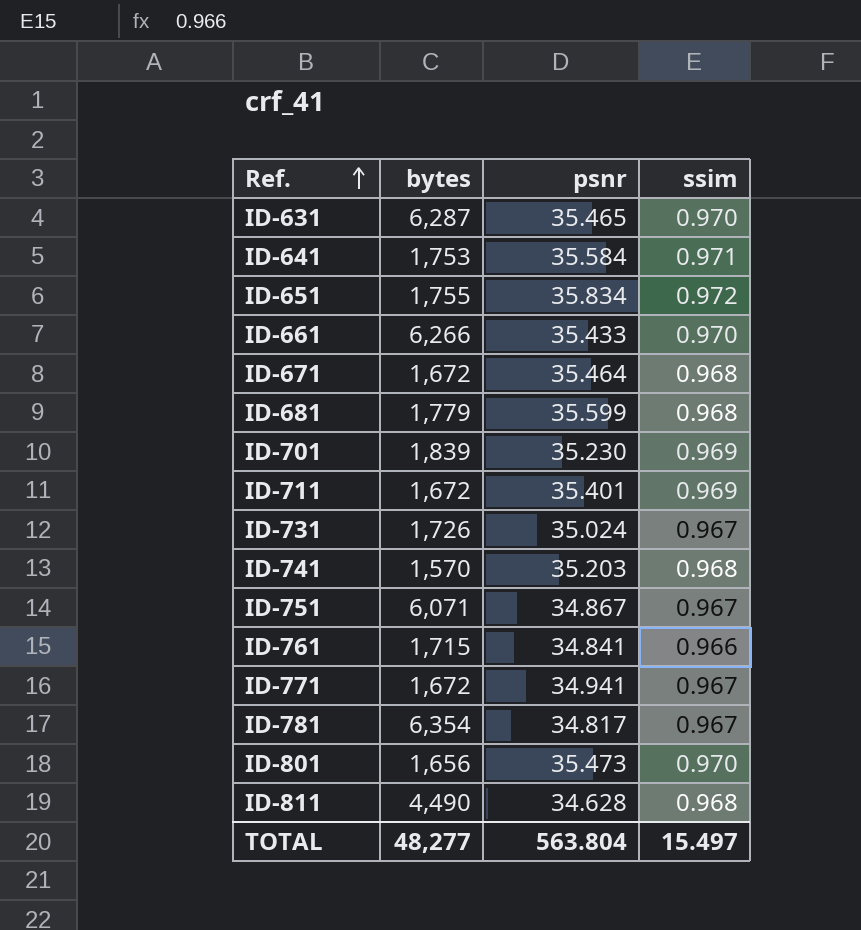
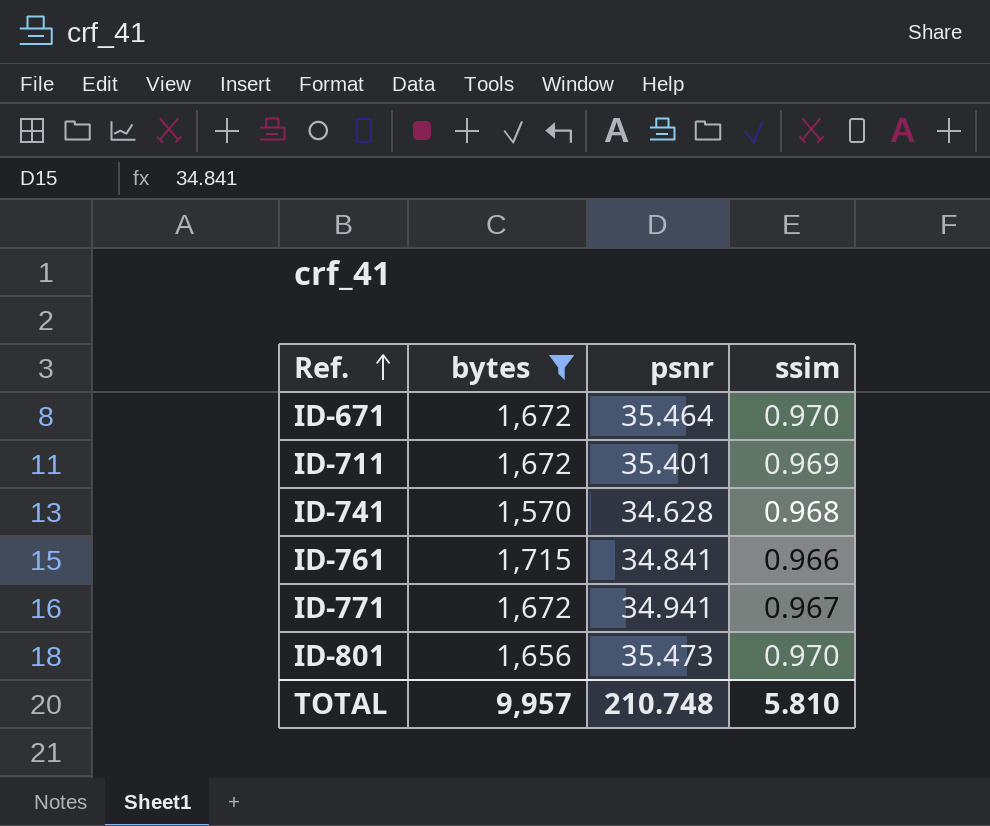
filter: none -> bytes <= 1,715
ID-671 | ssim: 0.968 -> 0.970
ID-741 | psnr: 35.203 -> 34.628
TOTAL | bytes: 48,277 -> 9,957
TOTAL | psnr: 563.804 -> 210.748
TOTAL | ssim: 15.497 -> 5.810

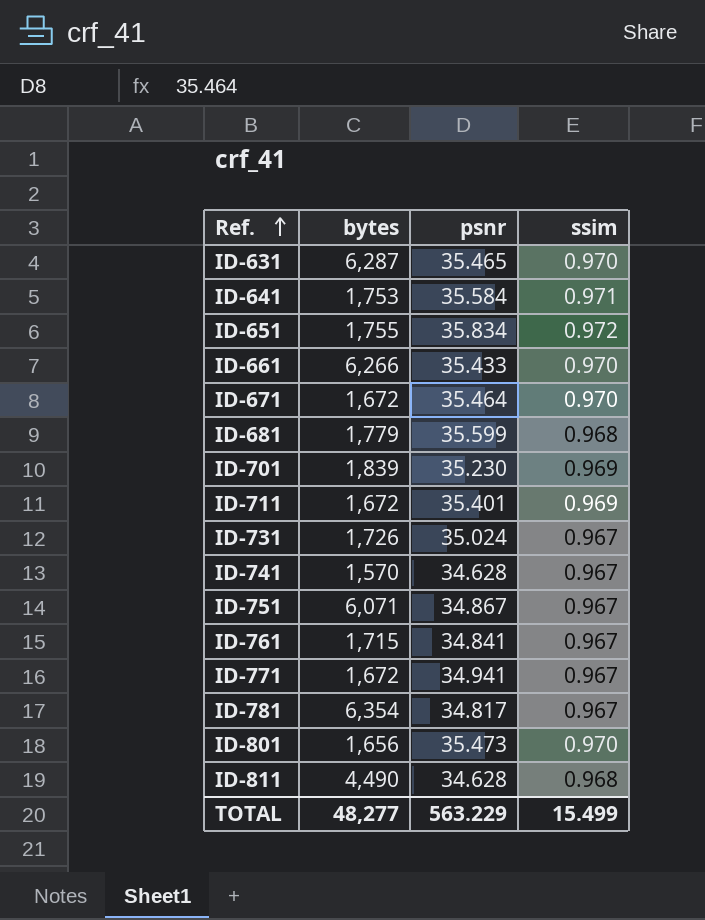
filter: bytes <= 1,715 -> none
ID-741 | ssim: 0.968 -> 0.967
ID-761 | ssim: 0.966 -> 0.967
TOTAL | bytes: 9,957 -> 48,277
TOTAL | psnr: 210.748 -> 563.229
TOTAL | ssim: 5.810 -> 15.499

